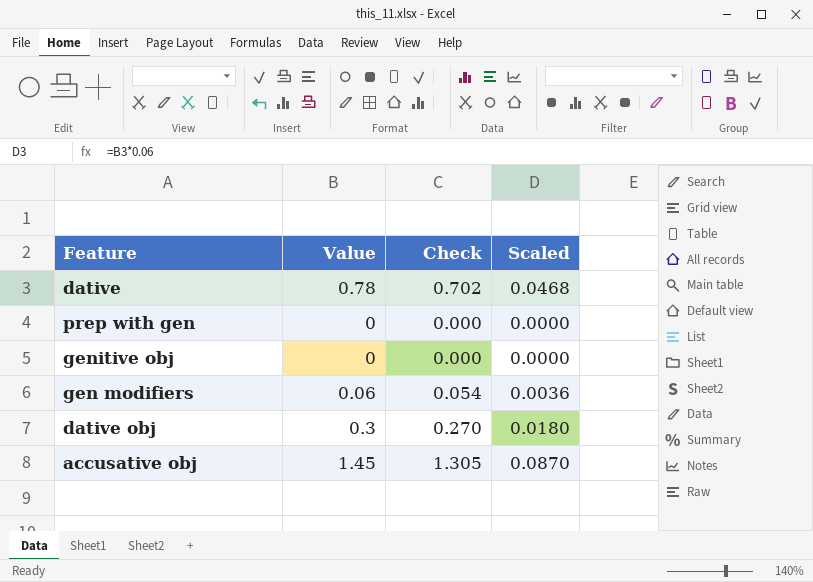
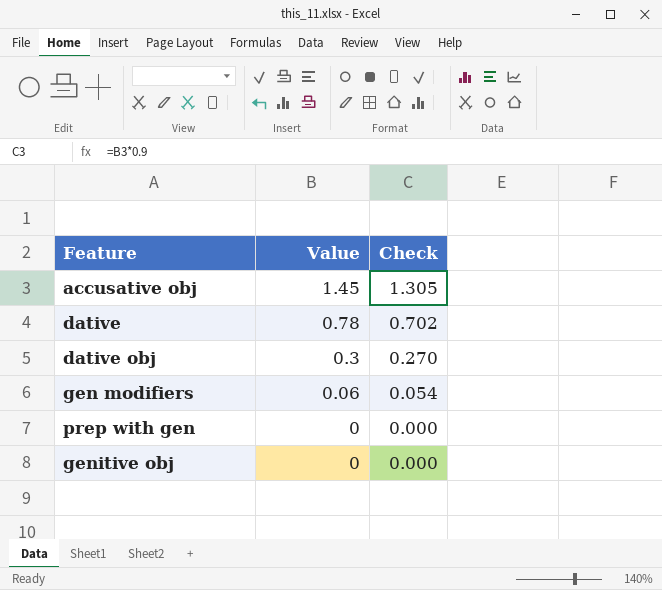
row order: none -> Value descending
column Scaled | formula: [Value] * 0.06 -> none

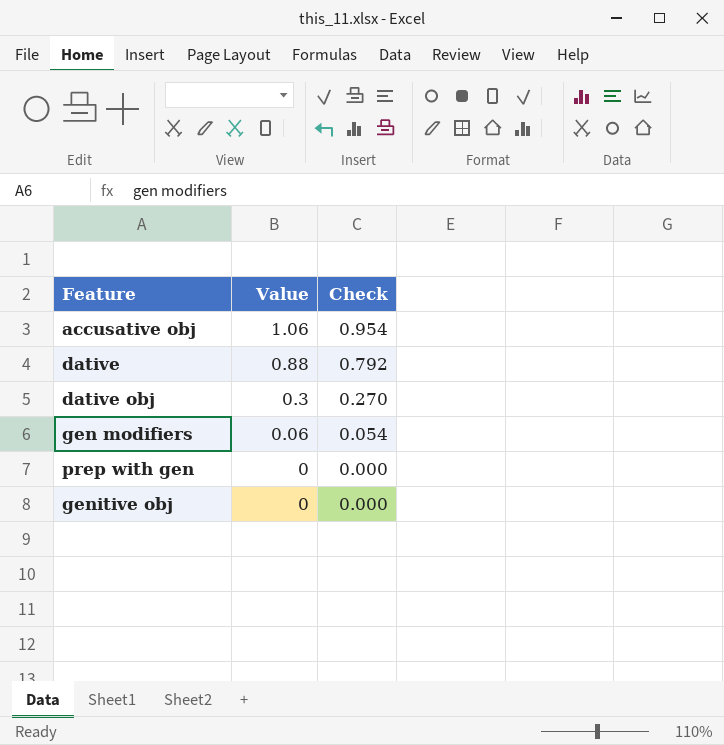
accusative obj | Value: 1.45 -> 1.06
accusative obj | Check: 1.305 -> 0.954
dative | Value: 0.78 -> 0.88
dative | Check: 0.702 -> 0.792

